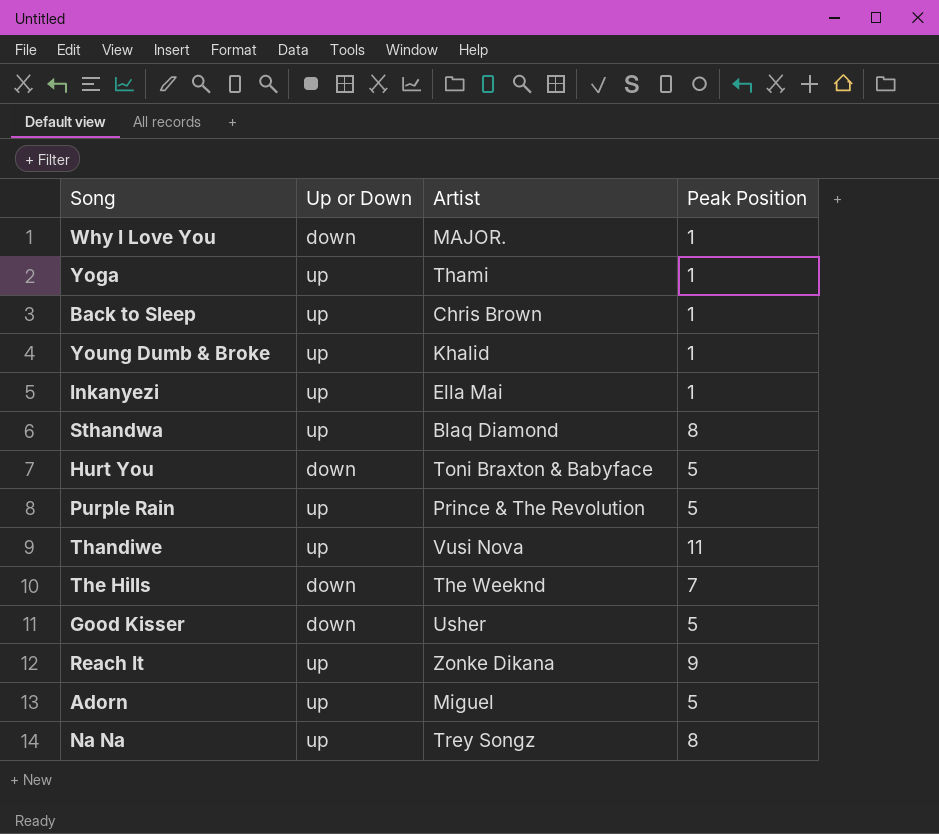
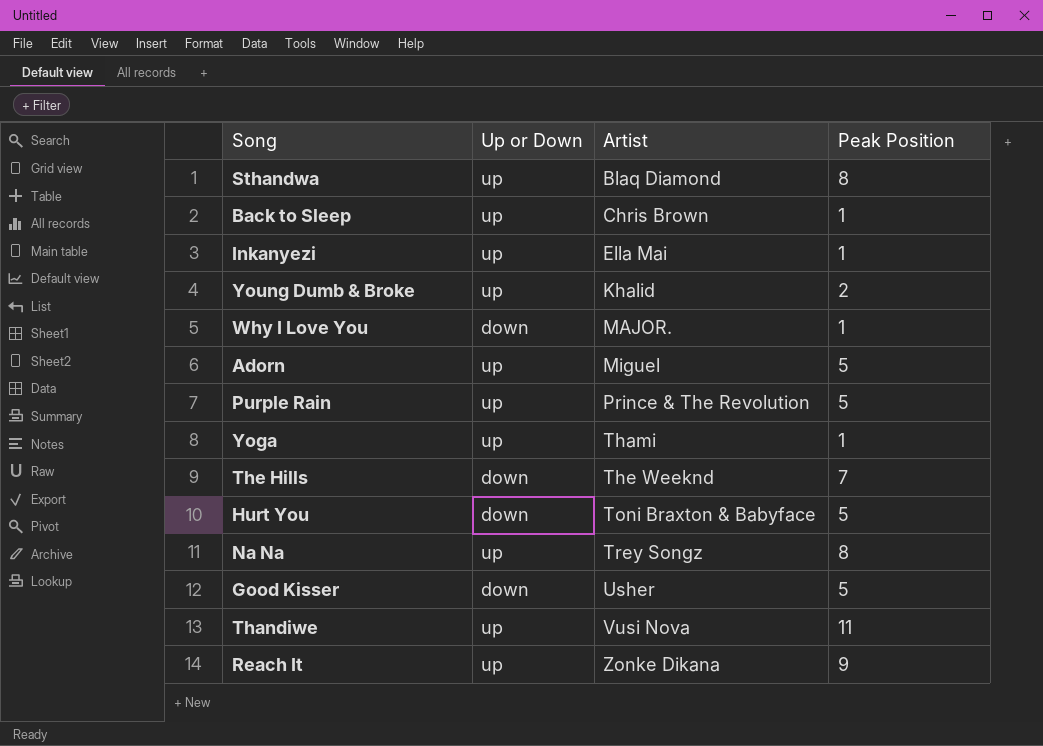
row order: none -> Artist ascending
Young Dumb & Broke | Peak Position: 1 -> 2

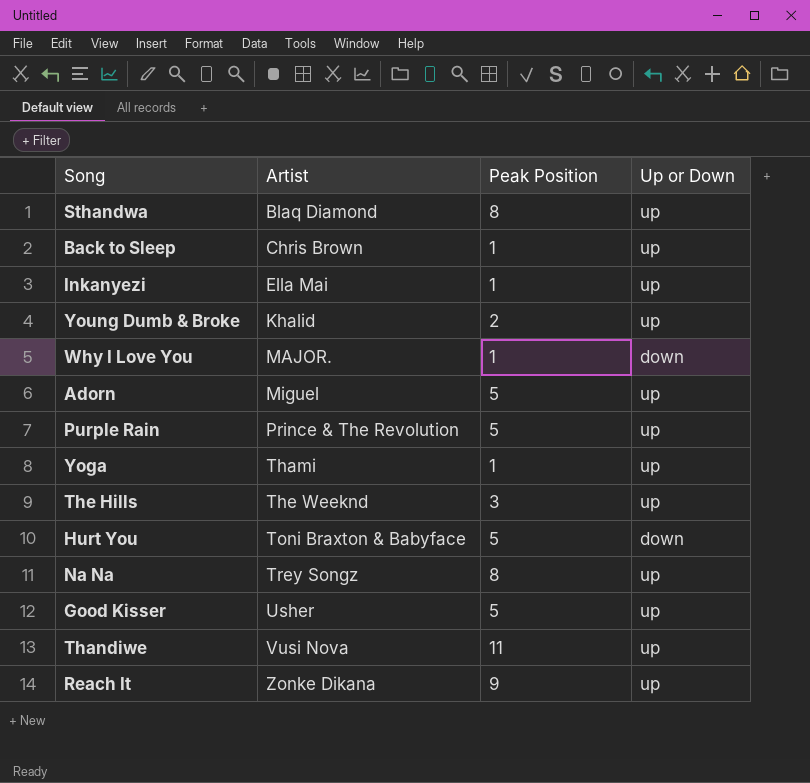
column Up or Down | position: 2 -> 4
The Hills | Peak Position: 7 -> 3
The Hills | Up or Down: down -> up
Good Kisser | Up or Down: down -> up

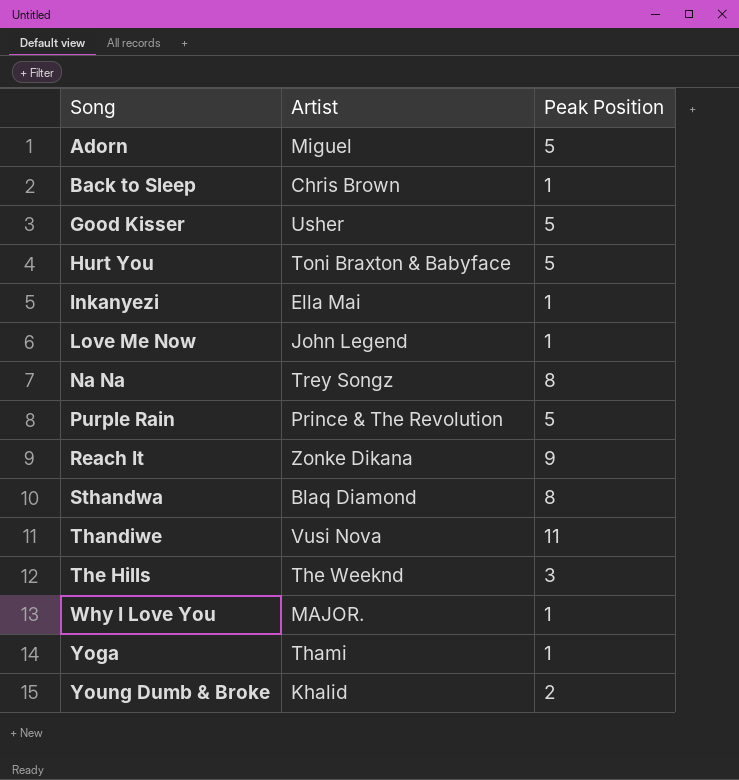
row order: Artist ascending -> Song ascending
column Up or Down | position: 4 -> none
row Love Me Now: none -> John Legend | 1

